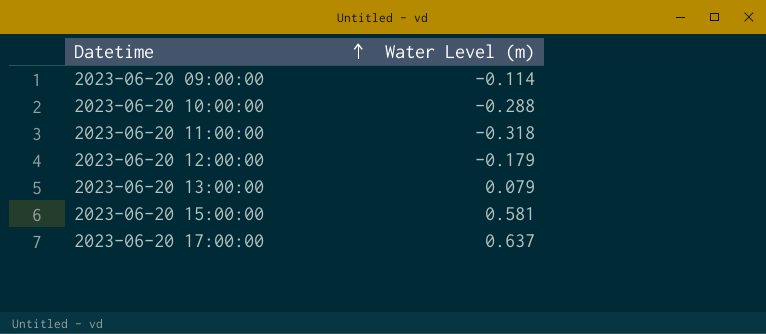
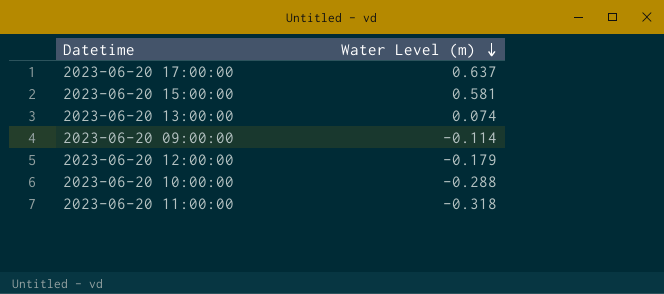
row order: Datetime ascending -> Water Level (m) descending
2023-06-20 13:00:00 | Water Level (m): 0.079 -> 0.074

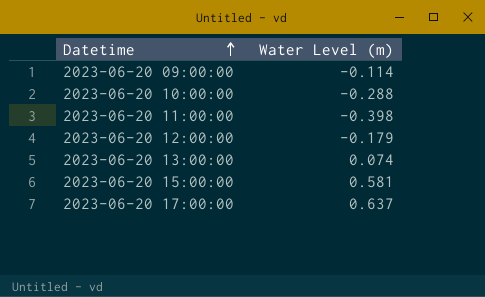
row order: Water Level (m) descending -> Datetime ascending
2023-06-20 11:00:00 | Water Level (m): -0.318 -> -0.398

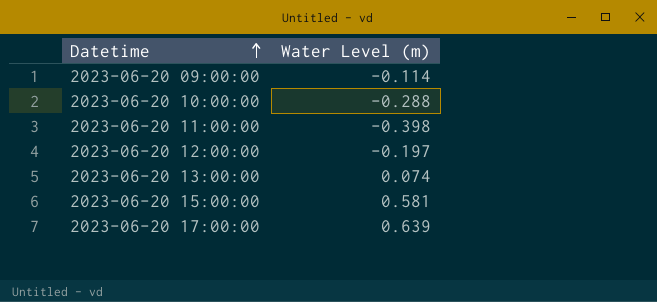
2023-06-20 12:00:00 | Water Level (m): -0.179 -> -0.197
2023-06-20 17:00:00 | Water Level (m): 0.637 -> 0.639

